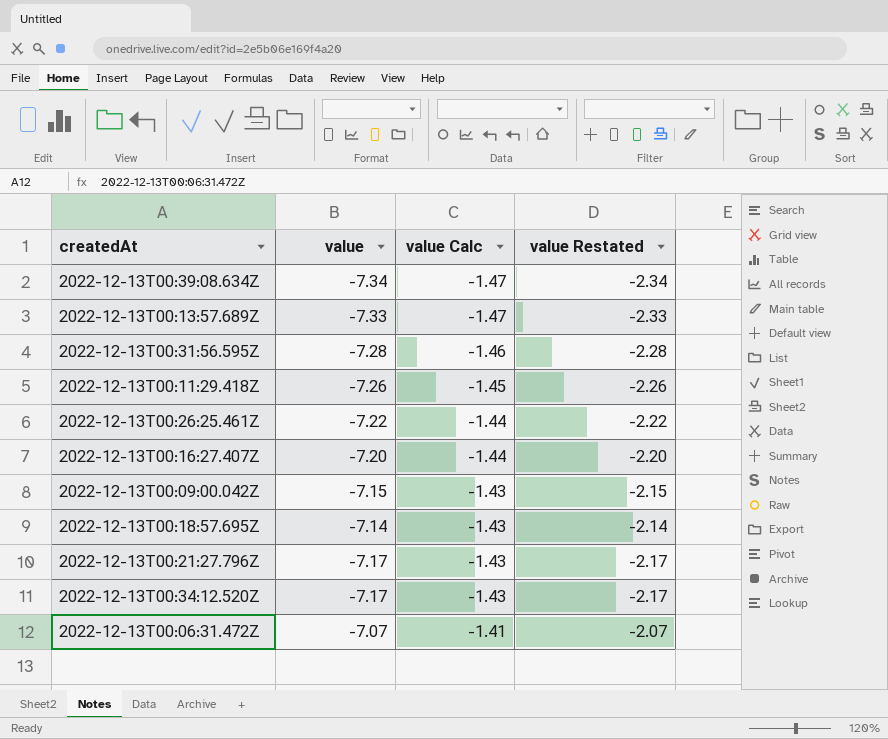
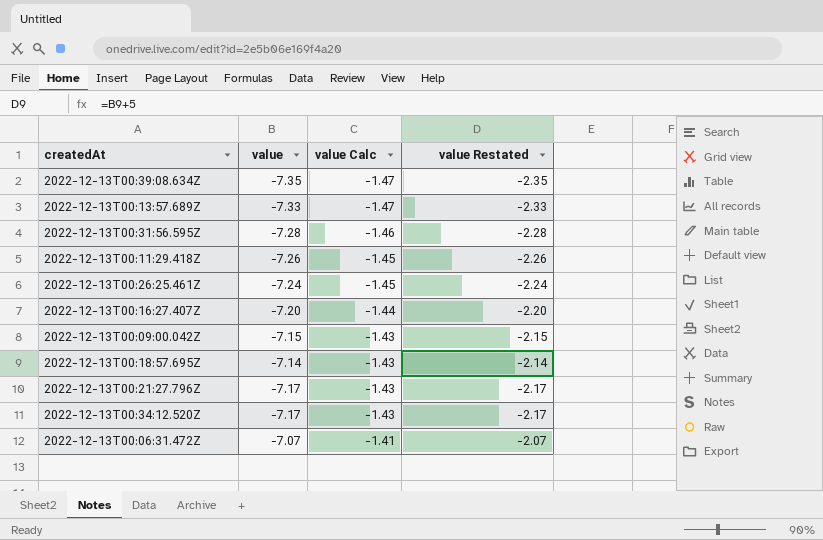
2022-12-13T00:39:08.634Z | value: -7.34 -> -7.35
2022-12-13T00:39:08.634Z | value Restated: -2.34 -> -2.35
2022-12-13T00:26:25.461Z | value: -7.22 -> -7.24
2022-12-13T00:26:25.461Z | value Calc: -1.44 -> -1.45
2022-12-13T00:26:25.461Z | value Restated: -2.22 -> -2.24

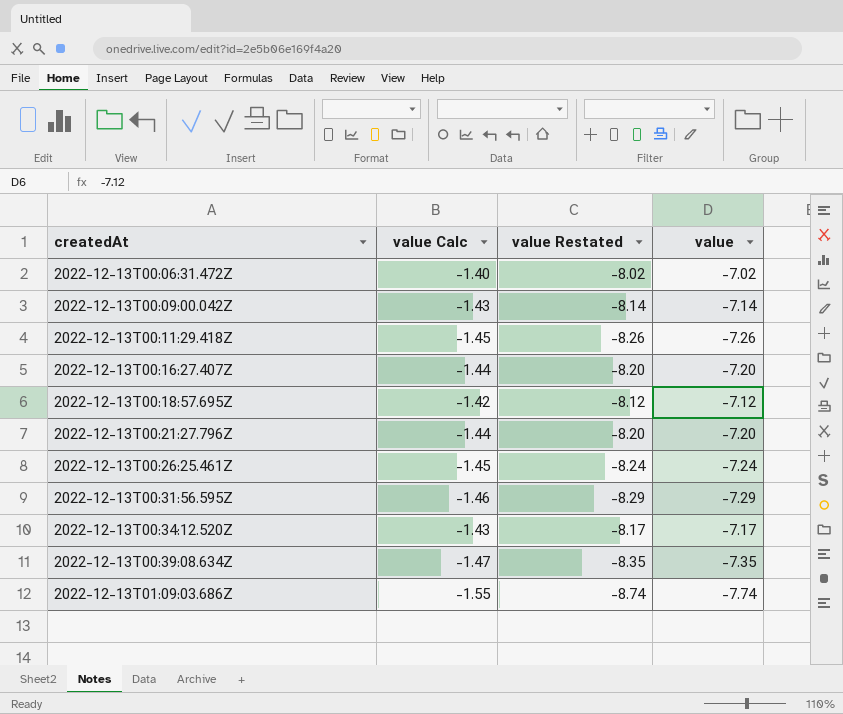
row order: value Calc ascending -> createdAt ascending
column value Restated | formula: [value] + 5 -> [value] - 1
column value | position: 2 -> 4
row 2022-12-13T00:13:57.689Z: -7.33 | -1.47 | -2.33 -> none
2022-12-13T00:06:31.472Z | value Calc: -1.41 -> -1.40
2022-12-13T00:06:31.472Z | value: -7.07 -> -7.02
2022-12-13T00:09:00.042Z | value: -7.15 -> -7.14
2022-12-13T00:18:57.695Z | value Calc: -1.43 -> -1.42
2022-12-13T00:18:57.695Z | value: -7.14 -> -7.12
2022-12-13T00:21:27.796Z | value Calc: -1.43 -> -1.44
2022-12-13T00:21:27.796Z | value: -7.17 -> -7.20
2022-12-13T00:31:56.595Z | value: -7.28 -> -7.29
row 2022-12-13T01:09:03.686Z: none -> -1.55 | -8.74 | -7.74

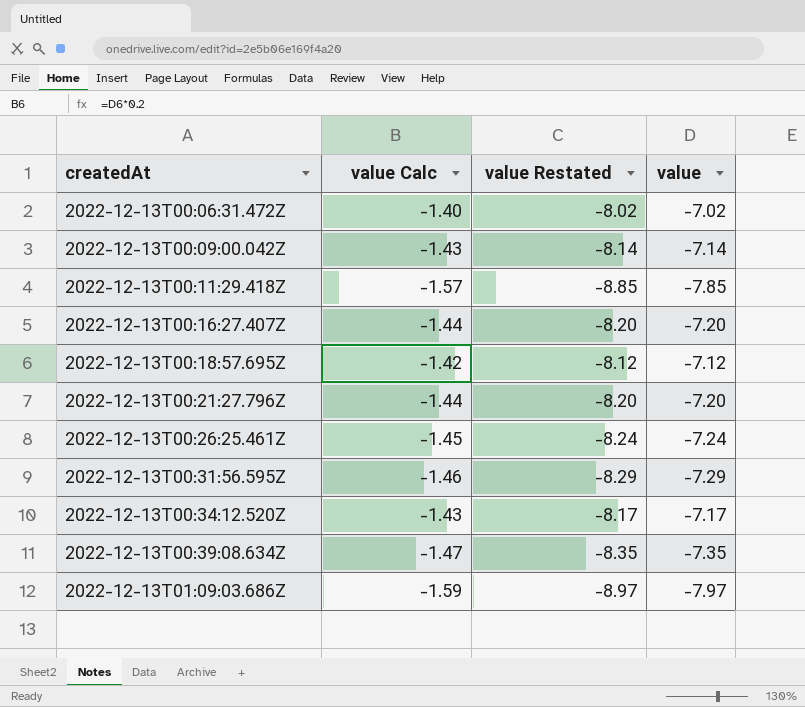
2022-12-13T00:11:29.418Z | value Calc: -1.45 -> -1.57
2022-12-13T00:11:29.418Z | value Restated: -8.26 -> -8.85
2022-12-13T00:11:29.418Z | value: -7.26 -> -7.85
2022-12-13T01:09:03.686Z | value Calc: -1.55 -> -1.59
2022-12-13T01:09:03.686Z | value Restated: -8.74 -> -8.97
2022-12-13T01:09:03.686Z | value: -7.74 -> -7.97

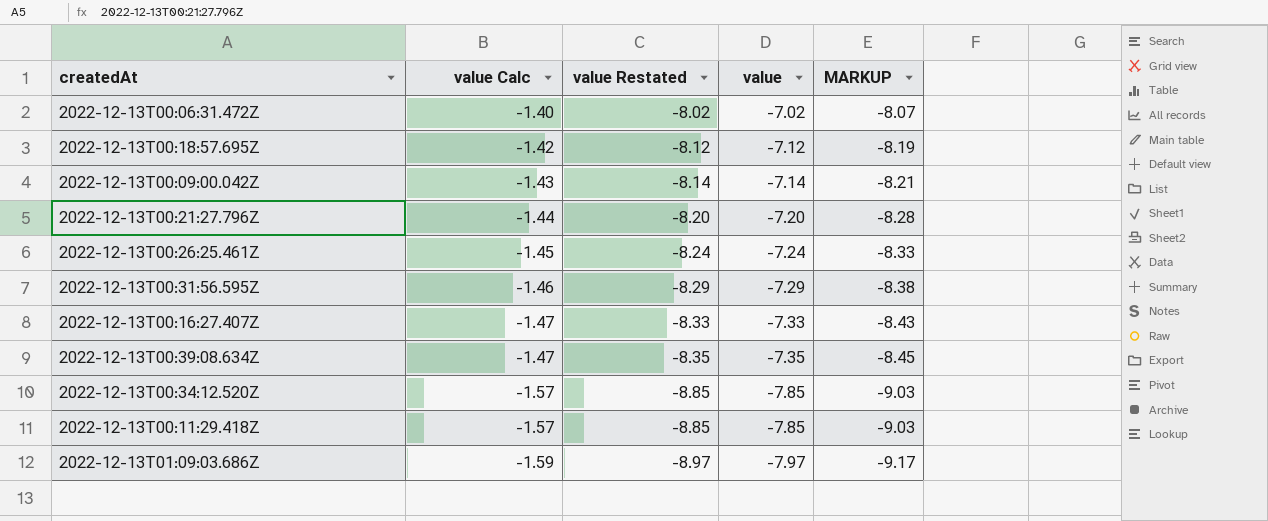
row order: createdAt ascending -> value Calc descending
column MARKUP | formula: none -> [value] * 1.15
2022-12-13T00:16:27.407Z | value Calc: -1.44 -> -1.47
2022-12-13T00:16:27.407Z | value Restated: -8.20 -> -8.33
2022-12-13T00:16:27.407Z | value: -7.20 -> -7.33
2022-12-13T00:34:12.520Z | value Calc: -1.43 -> -1.57
2022-12-13T00:34:12.520Z | value Restated: -8.17 -> -8.85
2022-12-13T00:34:12.520Z | value: -7.17 -> -7.85

